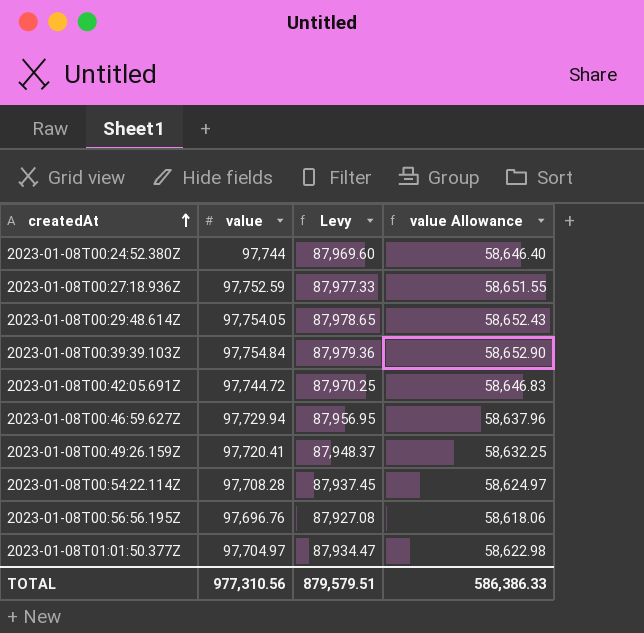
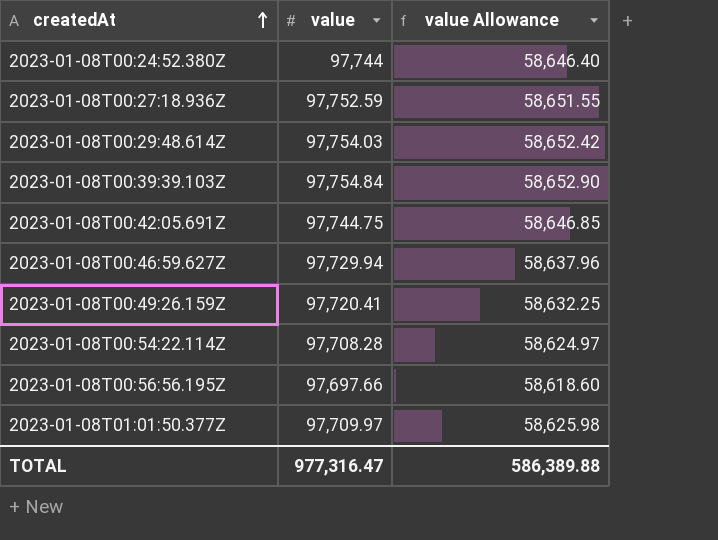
column Levy | formula: [value] * 0.9 -> none
2023-01-08T00:29:48.614Z | value: 97,754.05 -> 97,754.03
2023-01-08T00:29:48.614Z | value Allowance: 58,652.43 -> 58,652.42
2023-01-08T00:42:05.691Z | value: 97,744.72 -> 97,744.75
2023-01-08T00:42:05.691Z | value Allowance: 58,646.83 -> 58,646.85
2023-01-08T00:56:56.195Z | value: 97,696.76 -> 97,697.66
2023-01-08T00:56:56.195Z | value Allowance: 58,618.06 -> 58,618.60
2023-01-08T01:01:50.377Z | value: 97,704.97 -> 97,709.97
2023-01-08T01:01:50.377Z | value Allowance: 58,622.98 -> 58,625.98
TOTAL | value: 977,310.56 -> 977,316.47
TOTAL | value Allowance: 586,386.33 -> 586,389.88

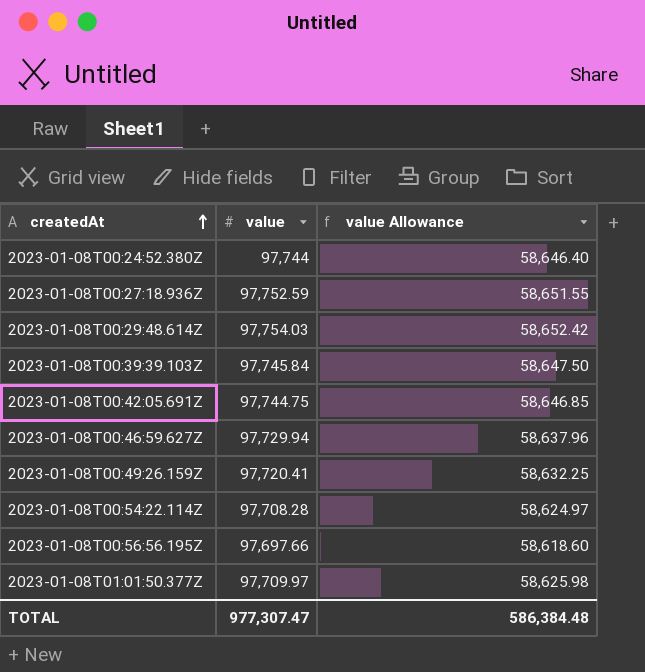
2023-01-08T00:39:39.103Z | value: 97,754.84 -> 97,745.84
2023-01-08T00:39:39.103Z | value Allowance: 58,652.90 -> 58,647.50
TOTAL | value: 977,316.47 -> 977,307.47
TOTAL | value Allowance: 586,389.88 -> 586,384.48

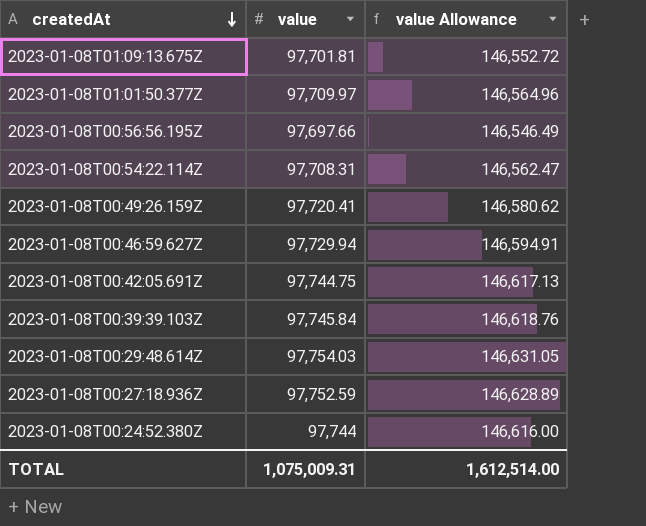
row order: createdAt ascending -> createdAt descending
column value Allowance | formula: [value] * 0.6 -> [value] * 1.5
row 2023-01-08T01:09:13.675Z: none -> 97,701.81 | 146,552.72
2023-01-08T00:54:22.114Z | value: 97,708.28 -> 97,708.31
TOTAL | value: 977,307.47 -> 1,075,009.31
TOTAL | value Allowance: 586,384.48 -> 1,612,514.00

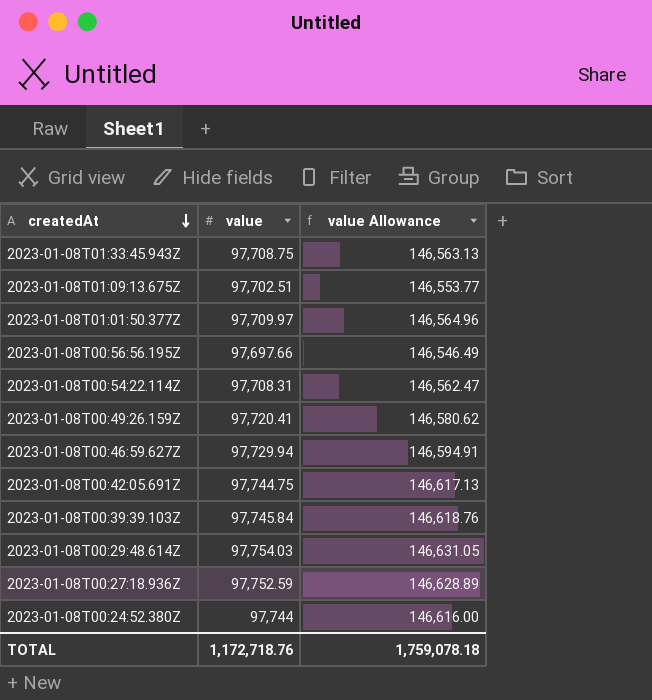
row 2023-01-08T01:33:45.943Z: none -> 97,708.75 | 146,563.13
2023-01-08T01:09:13.675Z | value: 97,701.81 -> 97,702.51
2023-01-08T01:09:13.675Z | value Allowance: 146,552.72 -> 146,553.77
TOTAL | value: 1,075,009.31 -> 1,172,718.76
TOTAL | value Allowance: 1,612,514.00 -> 1,759,078.18

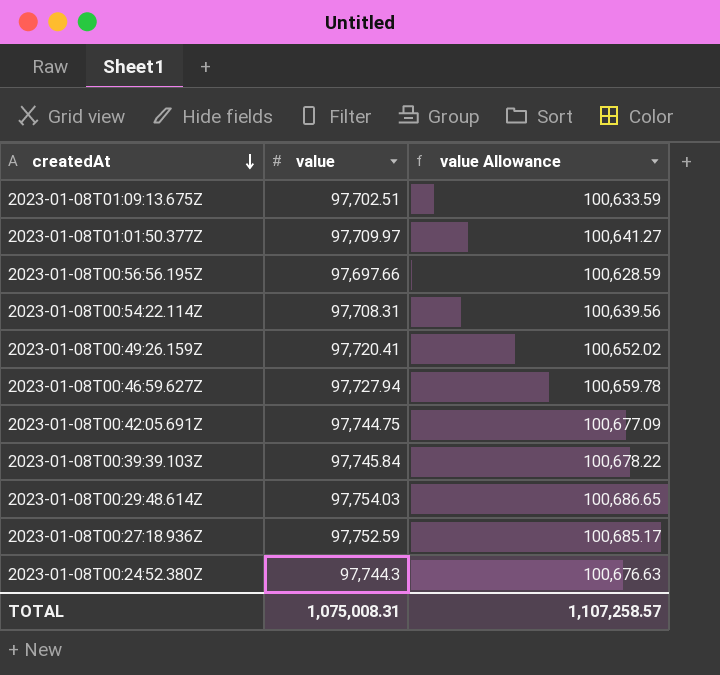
column value Allowance | formula: [value] * 1.5 -> [value] * 1.03
row 2023-01-08T01:33:45.943Z: 97,708.75 | 146,563.13 -> none
2023-01-08T00:46:59.627Z | value: 97,729.94 -> 97,727.94
2023-01-08T00:24:52.380Z | value: 97,744 -> 97,744.3
TOTAL | value: 1,172,718.76 -> 1,075,008.31
TOTAL | value Allowance: 1,759,078.18 -> 1,107,258.57

